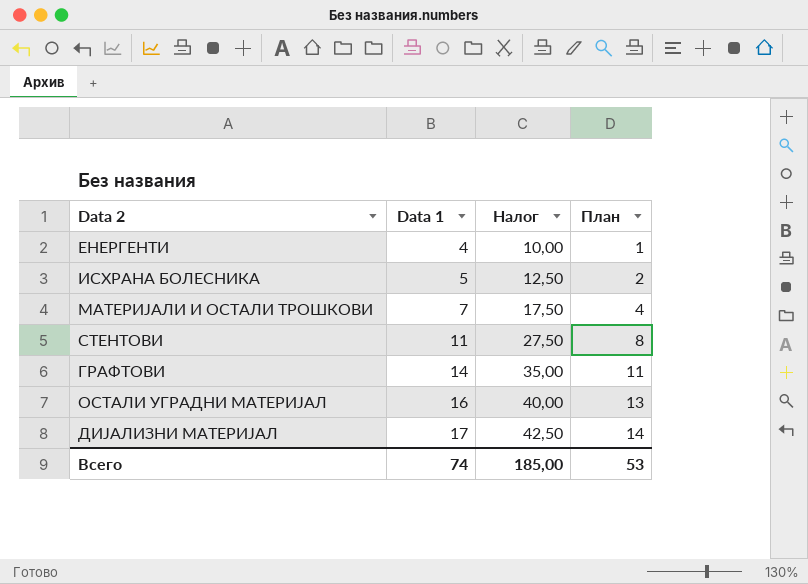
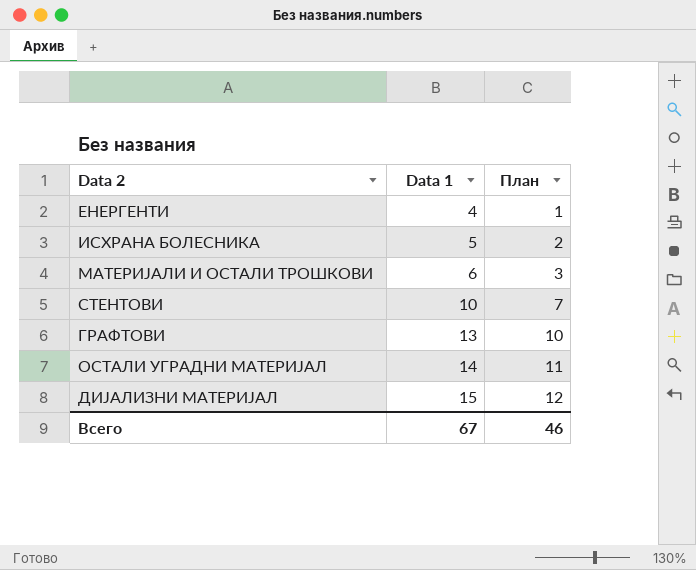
column Налог | formula: [Data 1] * 2,5 -> none
МАТЕРИЈАЛИ И ОСТАЛИ ТРОШКОВИ | Data 1: 7 -> 6
МАТЕРИЈАЛИ И ОСТАЛИ ТРОШКОВИ | План: 4 -> 3
СТЕНТОВИ | Data 1: 11 -> 10
СТЕНТОВИ | План: 8 -> 7
ГРАФТОВИ | Data 1: 14 -> 13
ГРАФТОВИ | План: 11 -> 10
ОСТАЛИ УГРАДНИ МАТЕРИЈАЛ | Data 1: 16 -> 14
ОСТАЛИ УГРАДНИ МАТЕРИЈАЛ | План: 13 -> 11
ДИЈАЛИЗНИ МАТЕРИЈАЛ | Data 1: 17 -> 15
ДИЈАЛИЗНИ МАТЕРИЈАЛ | План: 14 -> 12
Всего | Data 1: 74 -> 67
Всего | План: 53 -> 46

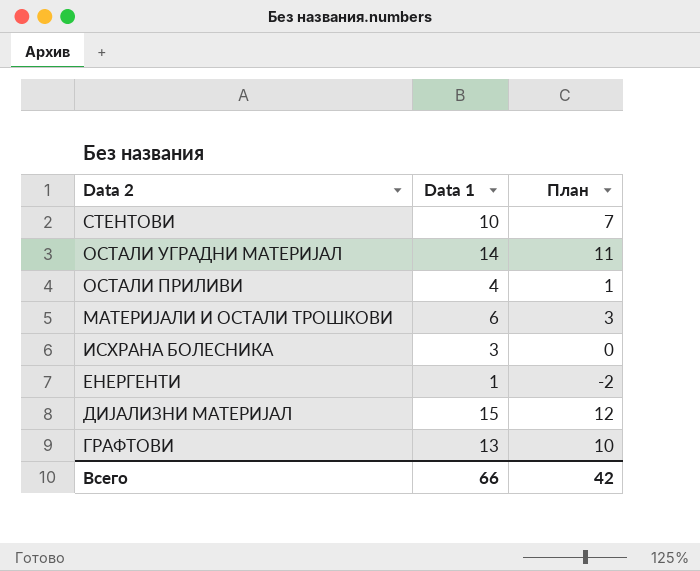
row order: Data 1 ascending -> Data 2 descending
row ОСТАЛИ ПРИЛИВИ: none -> 4 | 1
ИСХРАНА БОЛЕСНИКА | Data 1: 5 -> 3
ИСХРАНА БОЛЕСНИКА | План: 2 -> 0
ЕНЕРГЕНТИ | Data 1: 4 -> 1
ЕНЕРГЕНТИ | План: 1 -> -2
Всего | Data 1: 67 -> 66
Всего | План: 46 -> 42

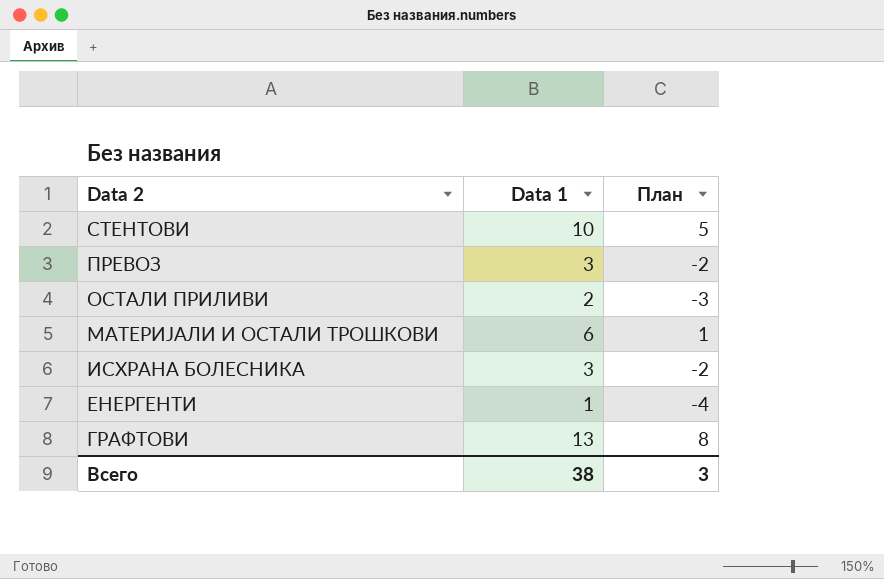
column План | formula: [Data 1] - 3 -> [Data 1] - 5
row ОСТАЛИ УГРАДНИ МАТЕРИЈАЛ: 14 | 11 -> none
row ДИЈАЛИЗНИ МАТЕРИЈАЛ: 15 | 12 -> none
row ПРЕВОЗ: none -> 3 | -2
ОСТАЛИ ПРИЛИВИ | Data 1: 4 -> 2
Всего | Data 1: 66 -> 38
Всего | План: 42 -> 3

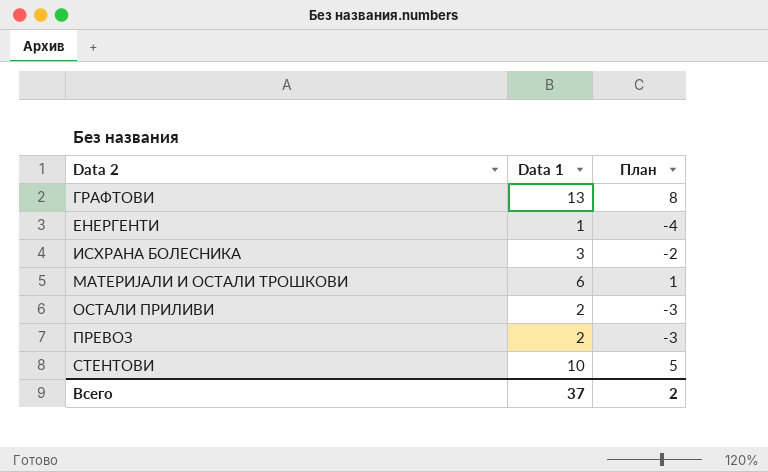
row order: Data 2 descending -> Data 2 ascending
ПРЕВОЗ | Data 1: 3 -> 2
ПРЕВОЗ | План: -2 -> -3
Всего | Data 1: 38 -> 37
Всего | План: 3 -> 2

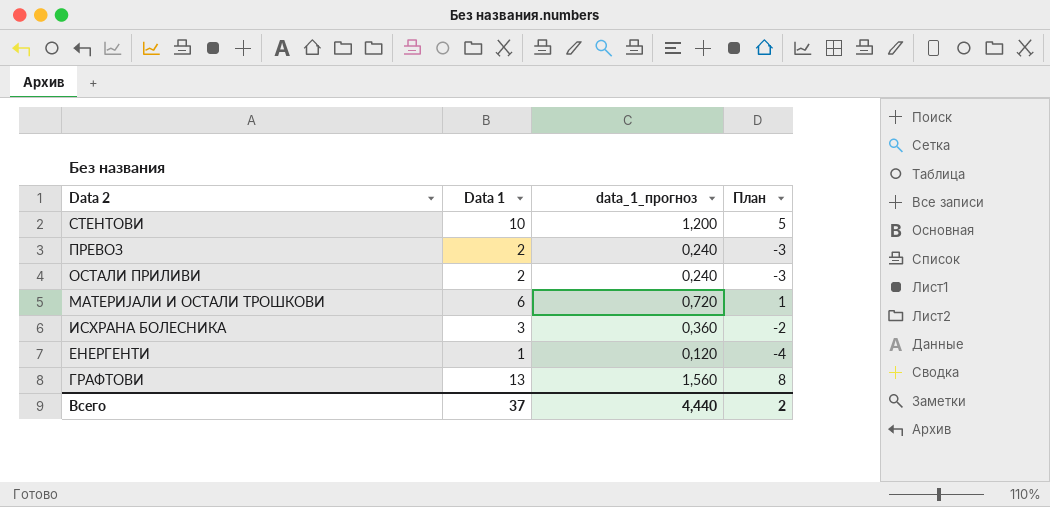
row order: Data 2 ascending -> Data 2 descending
column data_1_прогноз | formula: none -> [Data 1] * 0,12

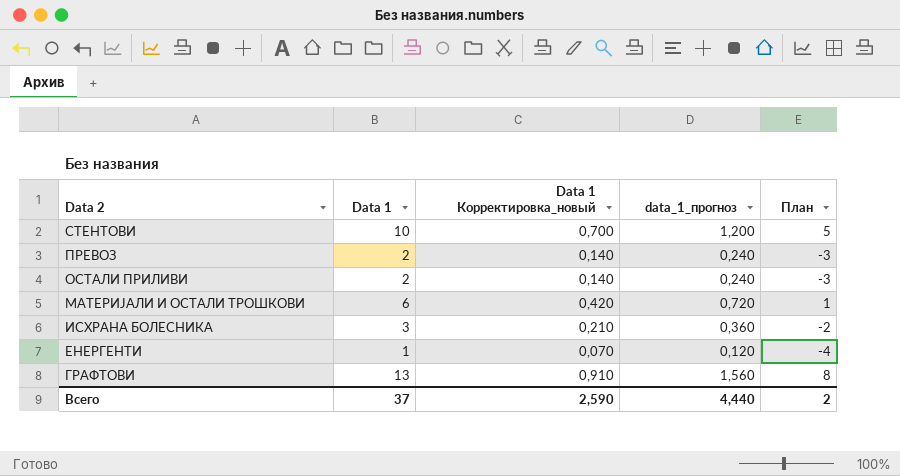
column Data 1 Корректировка_новый | formula: none -> [Data 1] * 0,07

